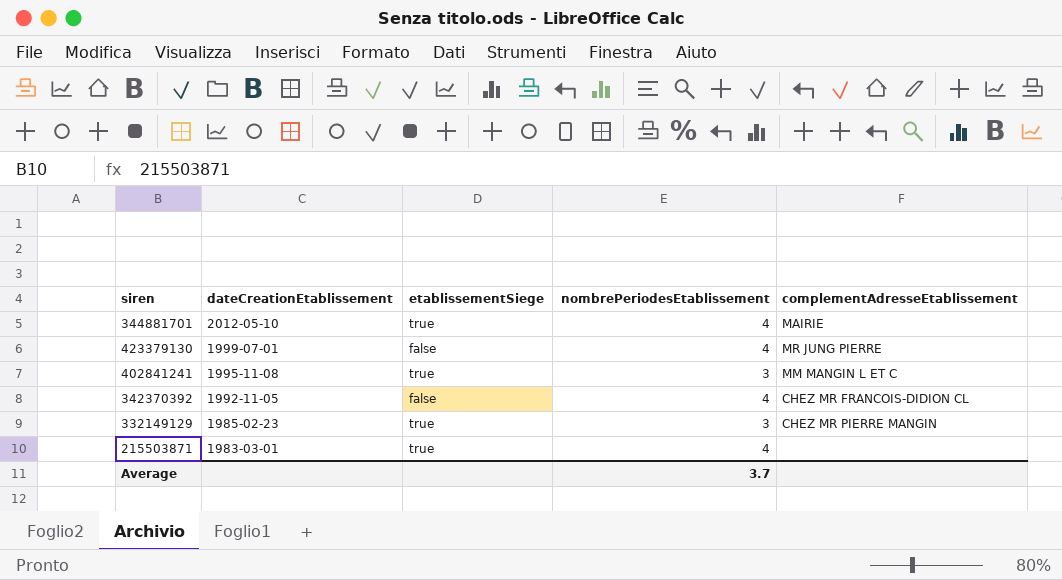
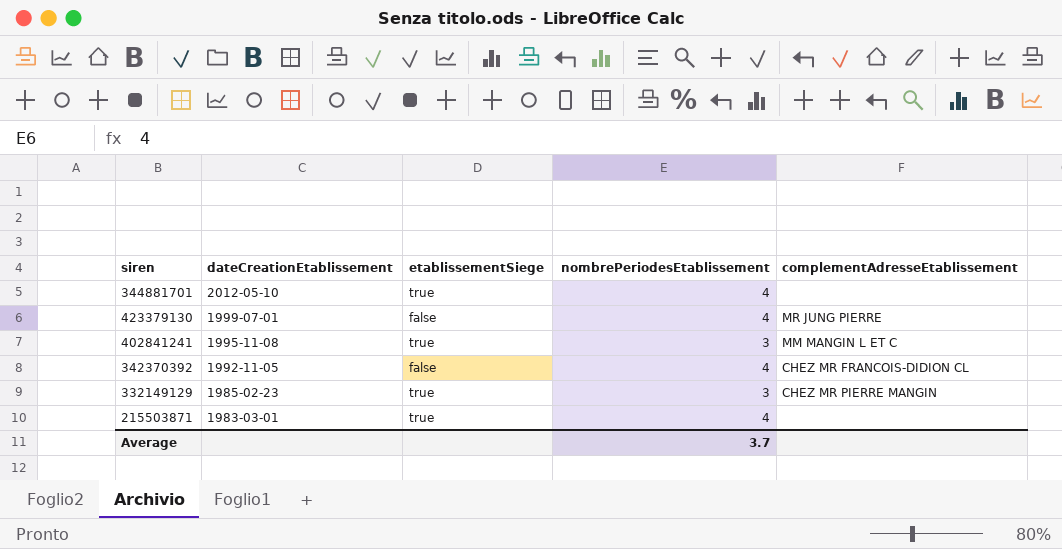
344881701 | complementAdresseEtablissement: MAIRIE -> none

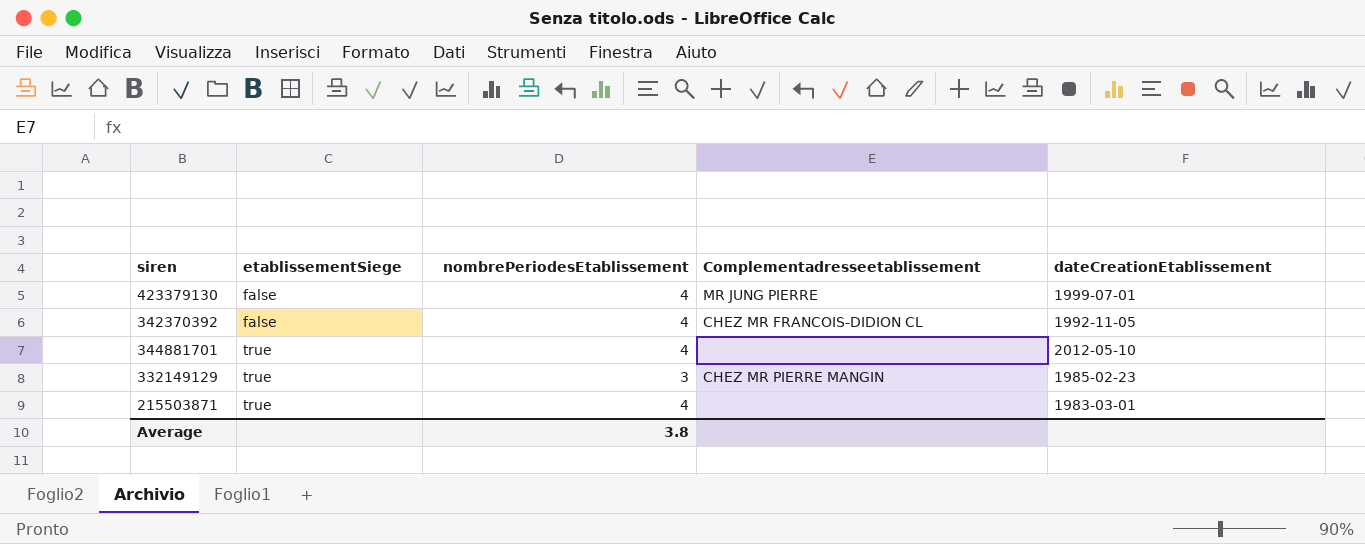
row order: dateCreationEtablissement descending -> etablissementSiege ascending
column name: complementAdresseEtablissement -> Complementadresseetablissement
column dateCreationEtablissement | position: 2 -> 5
row 402841241: 1995-11-08 | true | 3 | MM MANGIN L ET C -> none
Average | nombrePeriodesEtablissement: 3.7 -> 3.8

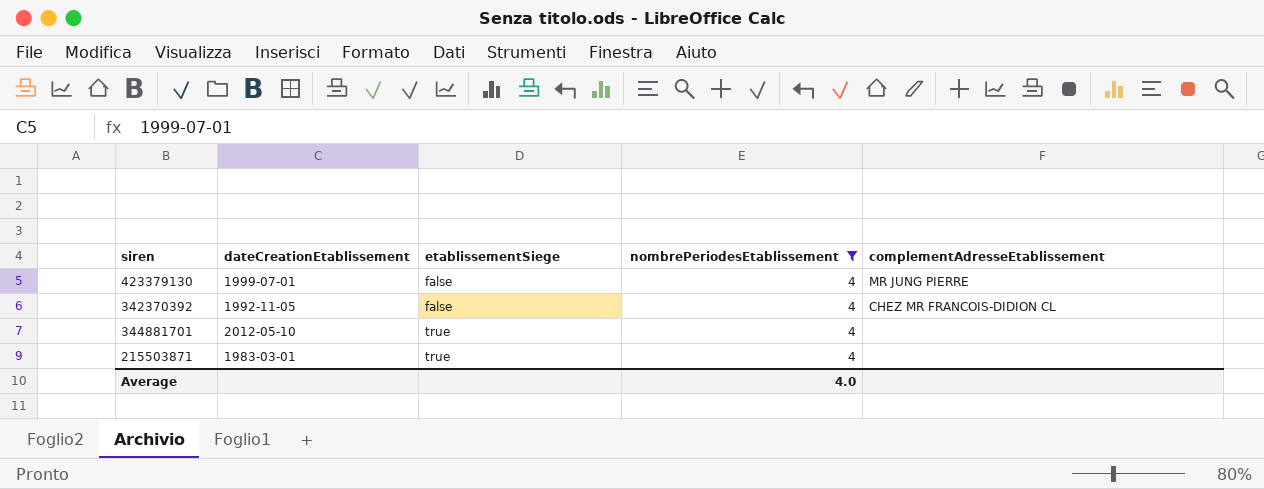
filter: none -> nombrePeriodesEtablissement = 4
column dateCreationEtablissement | position: 5 -> 2
column name: Complementadresseetablissement -> complementAdresseEtablissement
Average | nombrePeriodesEtablissement: 3.8 -> 4.0

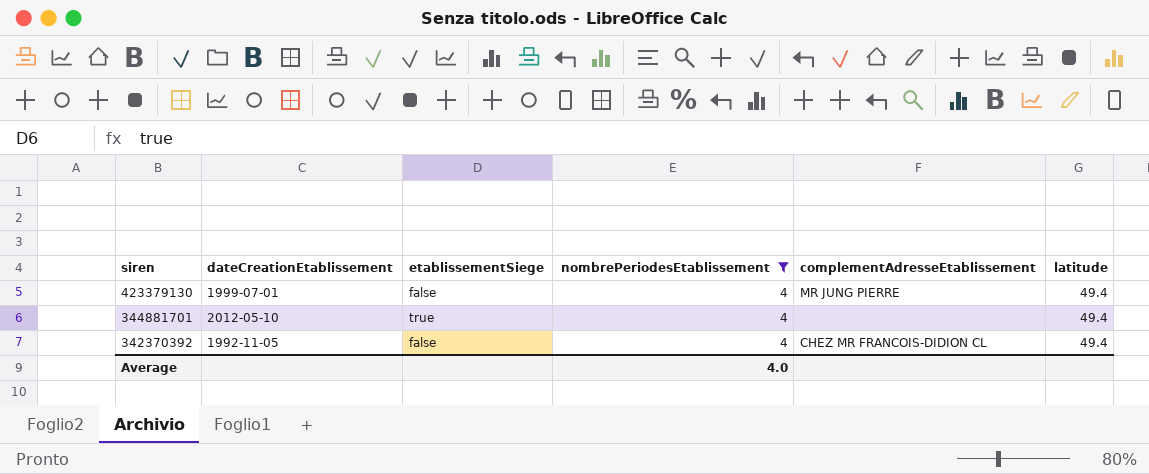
row order: etablissementSiege ascending -> siren descending
column latitude | position: none -> 6
row 215503871: 1983-03-01 | true | 4 | none -> none

